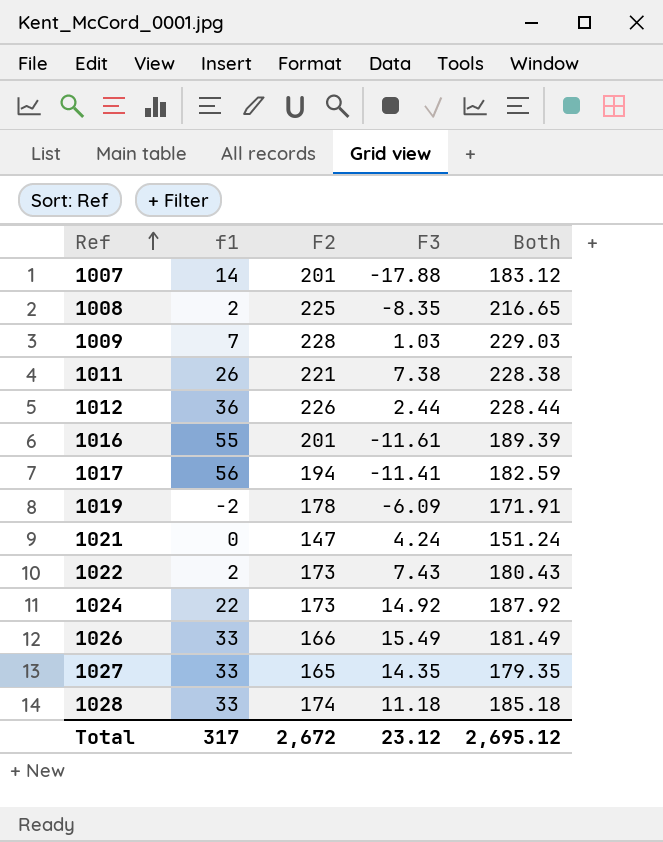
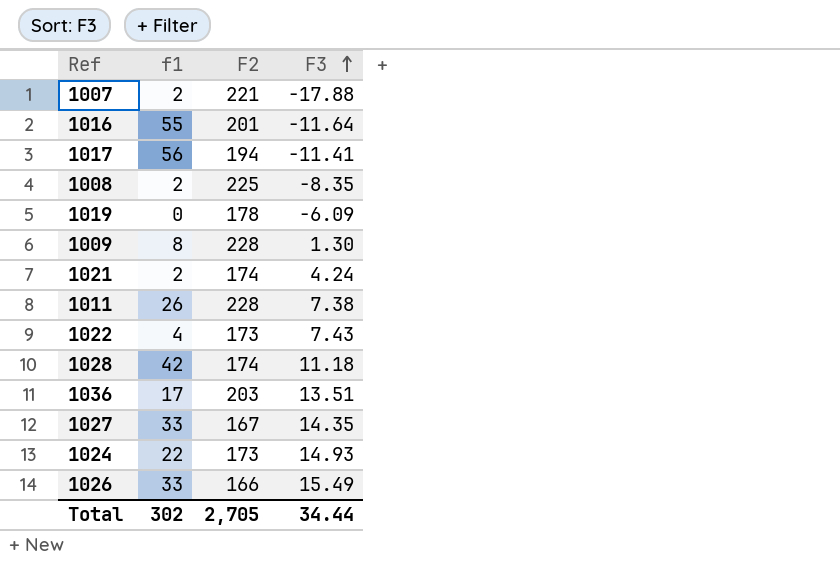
row order: Ref ascending -> F3 ascending
column Both | formula: [F2] + [F3] -> none
row 1012: 36 | 226 | 2.44 | 228.44 -> none
1007 | f1: 14 -> 2
1007 | F2: 201 -> 221
1016 | F3: -11.61 -> -11.64
1019 | f1: -2 -> 0
1009 | f1: 7 -> 8
1009 | F3: 1.03 -> 1.30
1021 | f1: 0 -> 2
1021 | F2: 147 -> 174
1011 | F2: 221 -> 228
1022 | f1: 2 -> 4
1028 | f1: 33 -> 42
row 1036: none -> 17 | 203 | 13.51
1027 | F2: 165 -> 167
1024 | F3: 14.92 -> 14.93
Total | f1: 317 -> 302
Total | F2: 2,672 -> 2,705
Total | F3: 23.12 -> 34.44

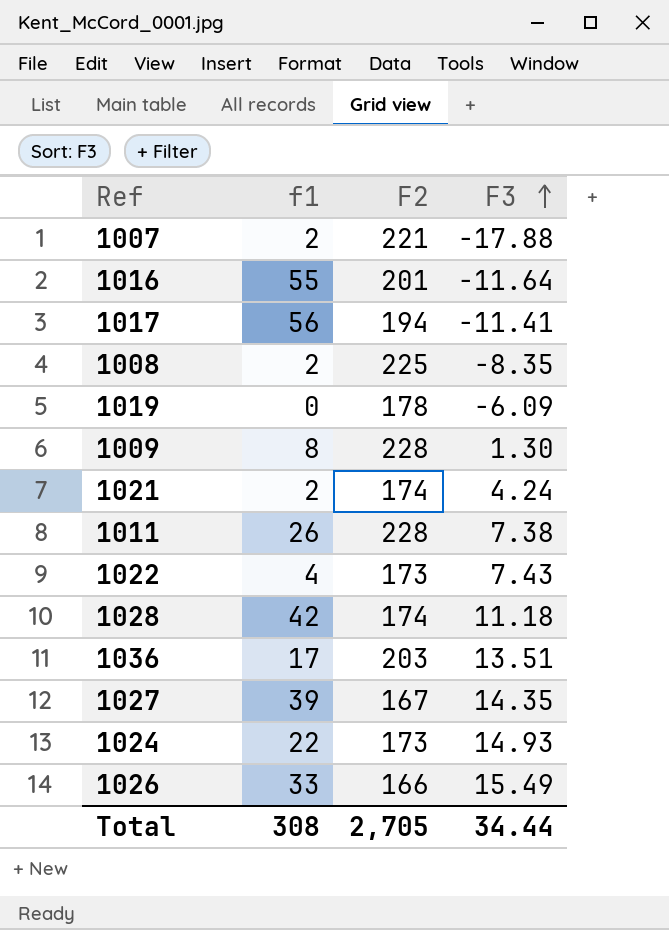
1027 | f1: 33 -> 39
Total | f1: 302 -> 308

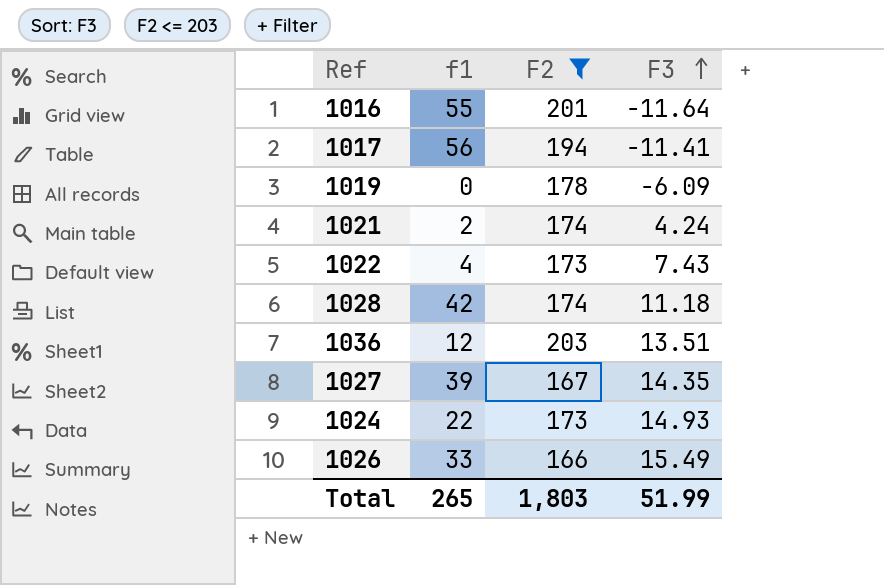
filter: none -> F2 <= 203
1036 | f1: 17 -> 12
Total | f1: 308 -> 265
Total | F2: 2,705 -> 1,803
Total | F3: 34.44 -> 51.99

